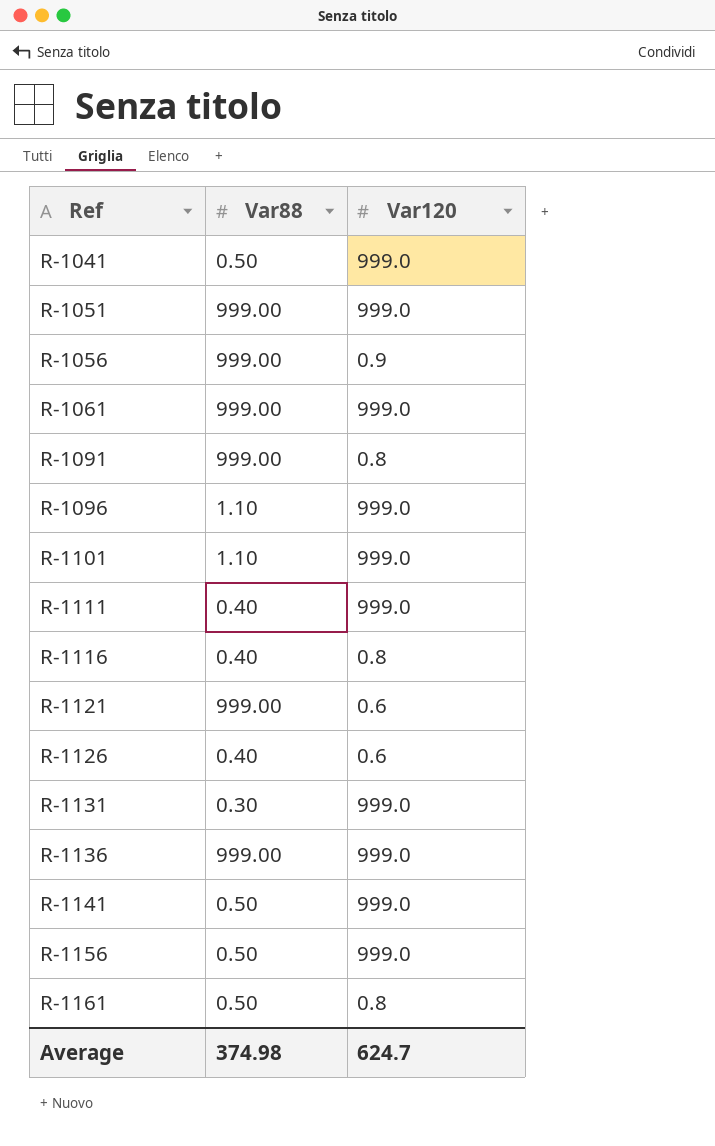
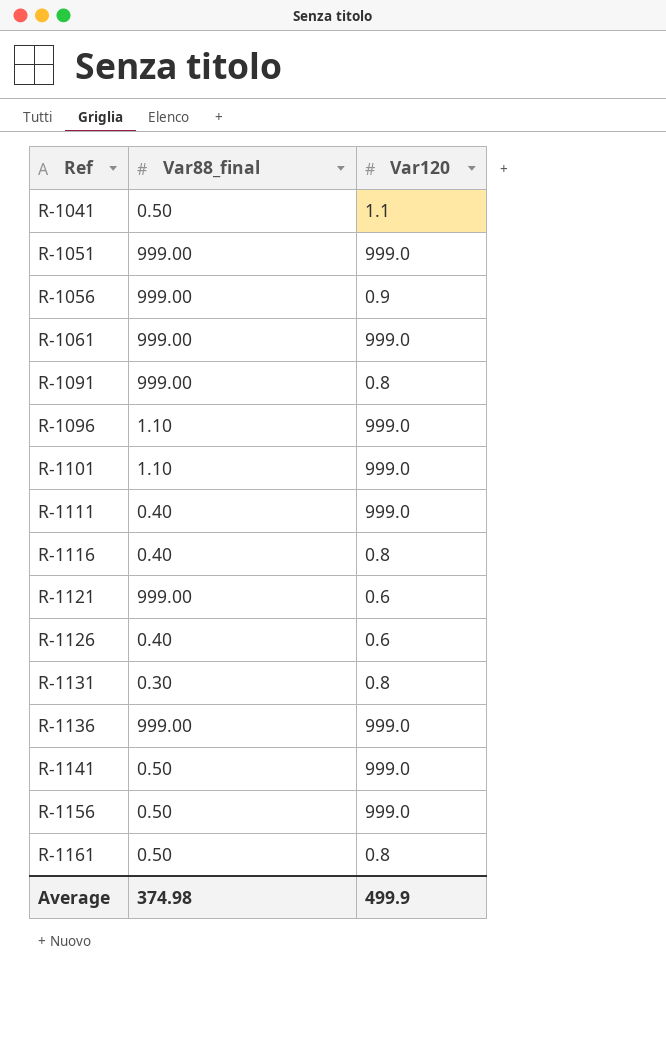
column name: Var88 -> Var88_final
R-1041 | Var120: 999.0 -> 1.1
R-1131 | Var120: 999.0 -> 0.8
Average | Var120: 624.7 -> 499.9

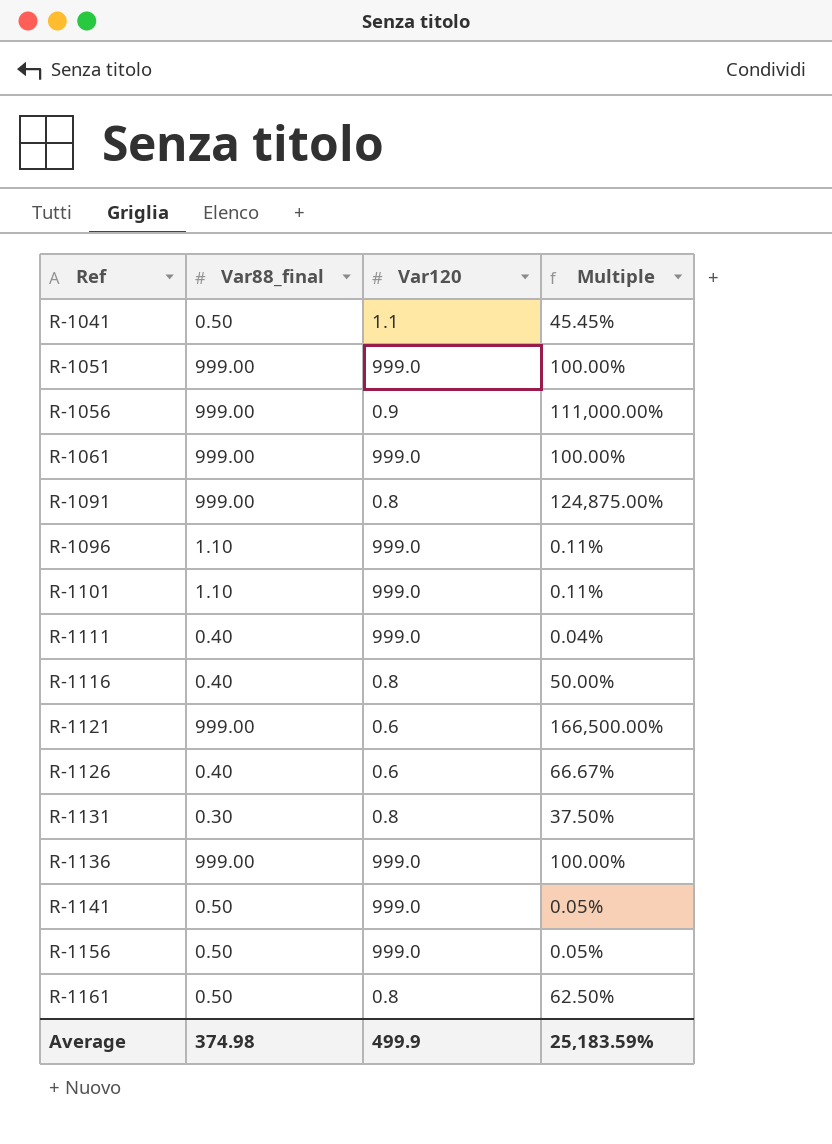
column Multiple | formula: none -> [Var88_final] / [Var120]

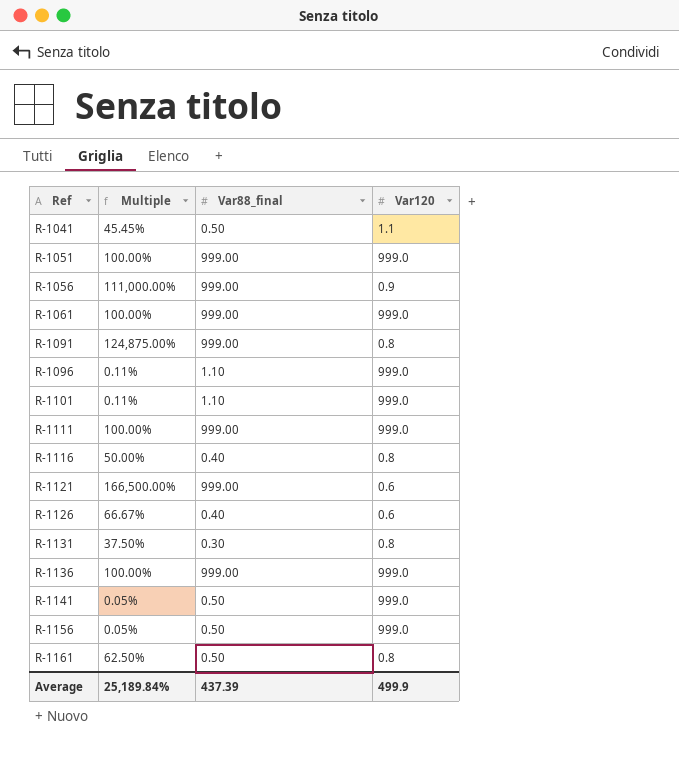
column Multiple | position: 4 -> 2
R-1111 | Multiple: 0.04% -> 100.00%
R-1111 | Var88_final: 0.40 -> 999.00
Average | Multiple: 25,183.59% -> 25,189.84%
Average | Var88_final: 374.98 -> 437.39

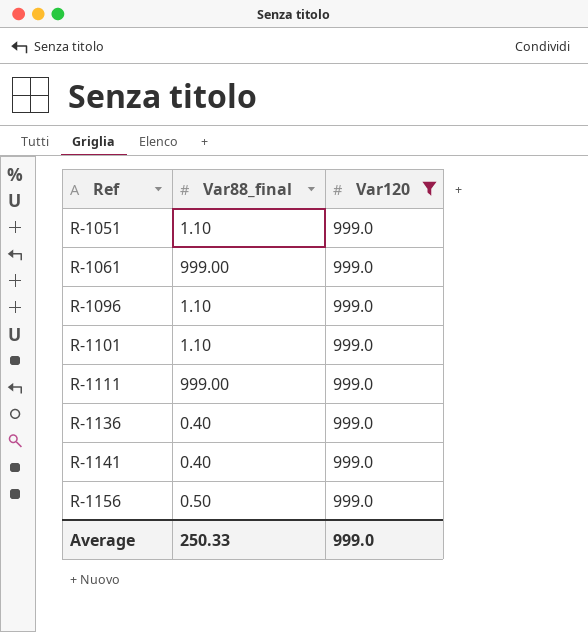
filter: none -> Var120 = 999.0
column Multiple | formula: [Var88_final] / [Var120] -> none
R-1051 | Var88_final: 999.00 -> 1.10
R-1136 | Var88_final: 999.00 -> 0.40
R-1141 | Var88_final: 0.50 -> 0.40
Average | Var88_final: 437.39 -> 250.33
Average | Var120: 499.9 -> 999.0

